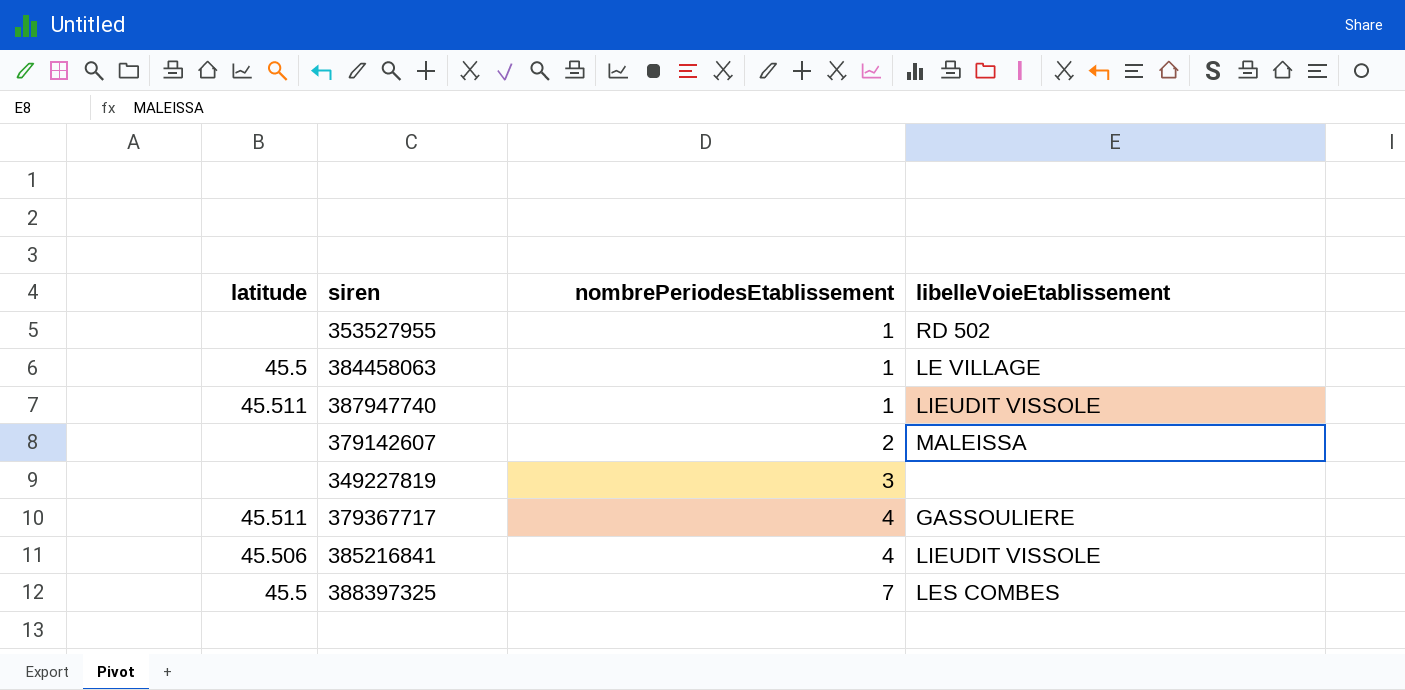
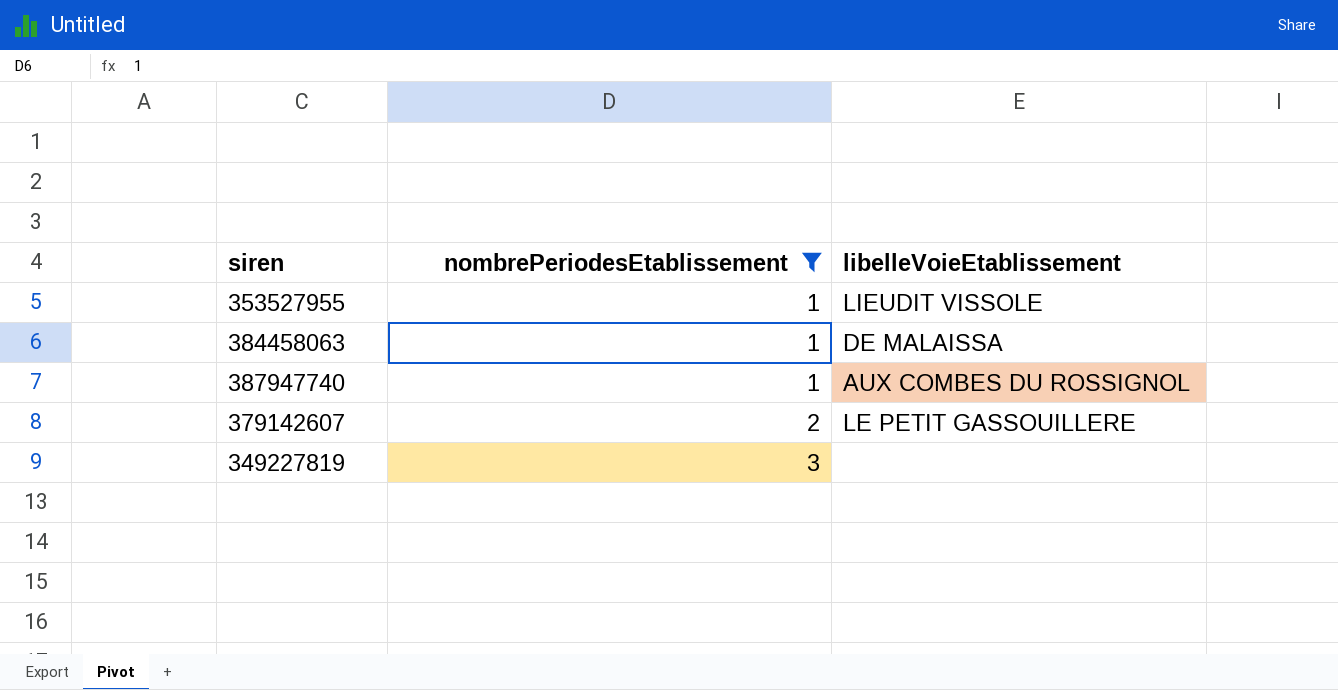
filter: none -> nombrePeriodesEtablissement <= 3
column latitude | position: 1 -> none
353527955 | libelleVoieEtablissement: RD 502 -> LIEUDIT VISSOLE
384458063 | libelleVoieEtablissement: LE VILLAGE -> DE MALAISSA
387947740 | libelleVoieEtablissement: LIEUDIT VISSOLE -> AUX COMBES DU ROSSIGNOL
379142607 | libelleVoieEtablissement: MALEISSA -> LE PETIT GASSOUILLERE

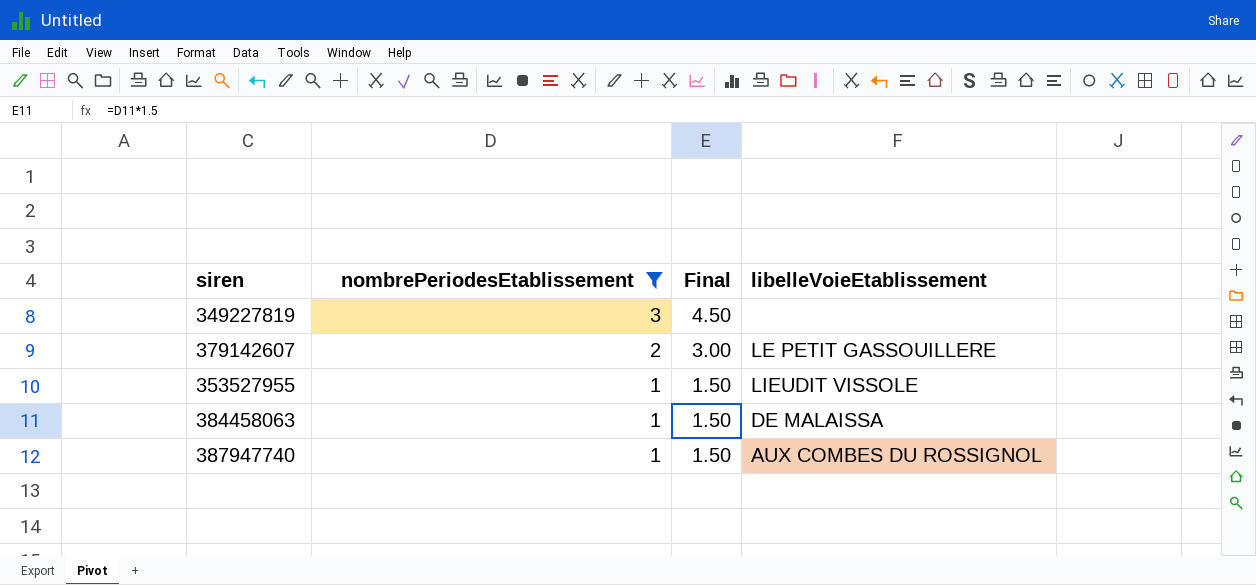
row order: nombrePeriodesEtablissement ascending -> nombrePeriodesEtablissement descending
column Final | formula: none -> [nombrePeriodesEtablissement] * 1.5

